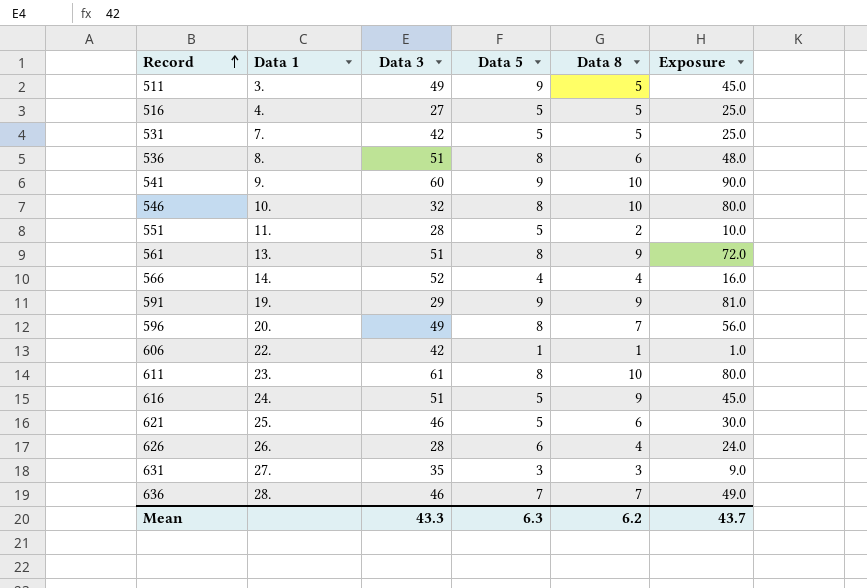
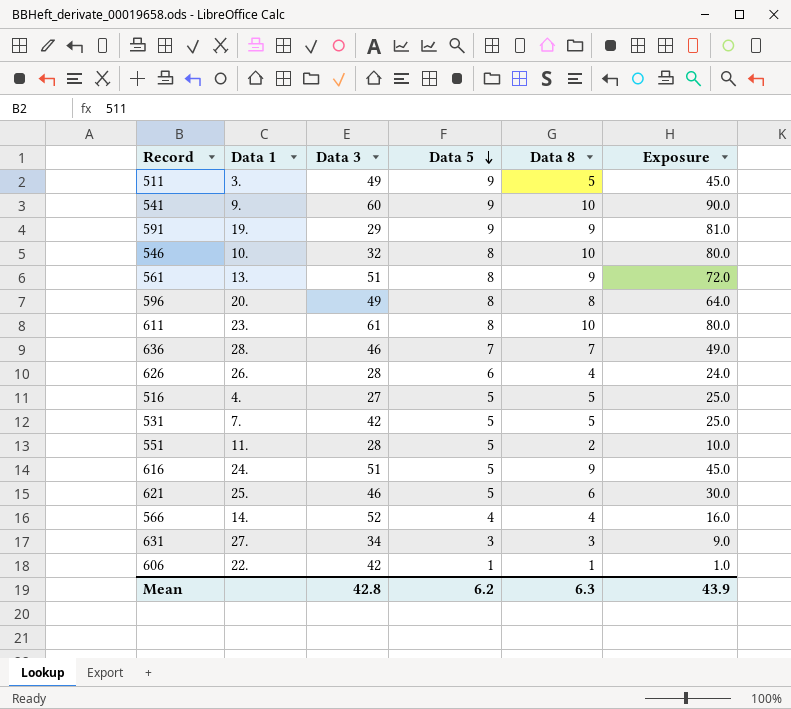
row order: Record ascending -> Data 5 descending
row 536: 8. | 51 | 8 | 6 | 48.0 -> none
596 | Data 8: 7 -> 8
596 | Exposure: 56.0 -> 64.0
631 | Data 3: 35 -> 34
Mean | Data 3: 43.3 -> 42.8
Mean | Data 5: 6.3 -> 6.2
Mean | Data 8: 6.2 -> 6.3
Mean | Exposure: 43.7 -> 43.9

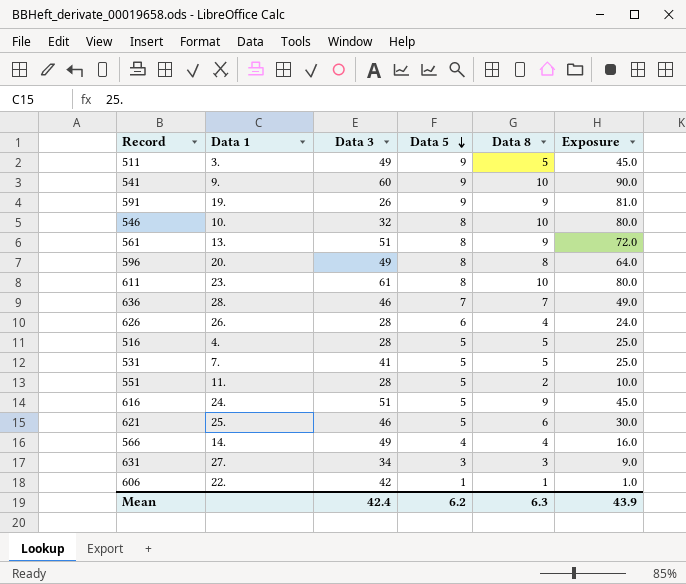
591 | Data 3: 29 -> 26
516 | Data 3: 27 -> 28
531 | Data 3: 42 -> 41
566 | Data 3: 52 -> 49
Mean | Data 3: 42.8 -> 42.4

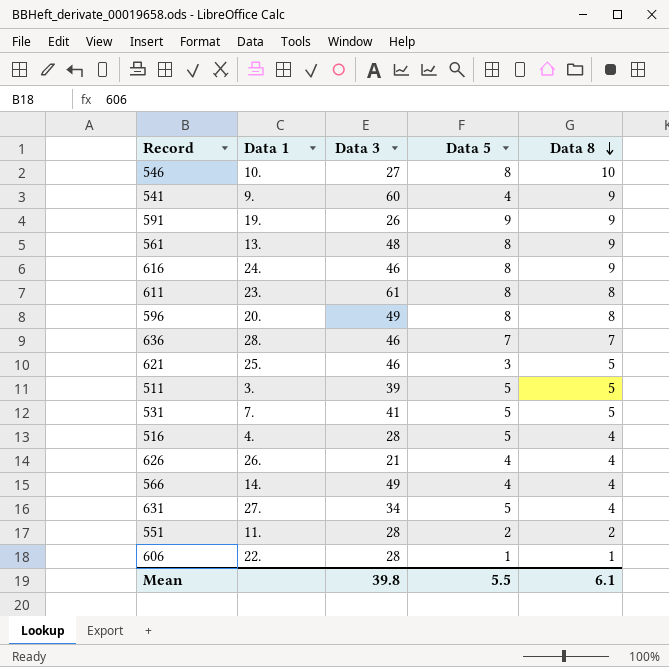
row order: Data 5 descending -> Data 8 descending
column Exposure | formula: [Data 5] * [Data 8] -> none
546 | Data 3: 32 -> 27
541 | Data 5: 9 -> 4
541 | Data 8: 10 -> 9
561 | Data 3: 51 -> 48
616 | Data 3: 51 -> 46
616 | Data 5: 5 -> 8
611 | Data 8: 10 -> 8
621 | Data 5: 5 -> 3
621 | Data 8: 6 -> 5
511 | Data 3: 49 -> 39
511 | Data 5: 9 -> 5
516 | Data 8: 5 -> 4
626 | Data 3: 28 -> 21
626 | Data 5: 6 -> 4
631 | Data 5: 3 -> 5
631 | Data 8: 3 -> 4
551 | Data 5: 5 -> 2
606 | Data 3: 42 -> 28
Mean | Data 3: 42.4 -> 39.8
Mean | Data 5: 6.2 -> 5.5
Mean | Data 8: 6.3 -> 6.1

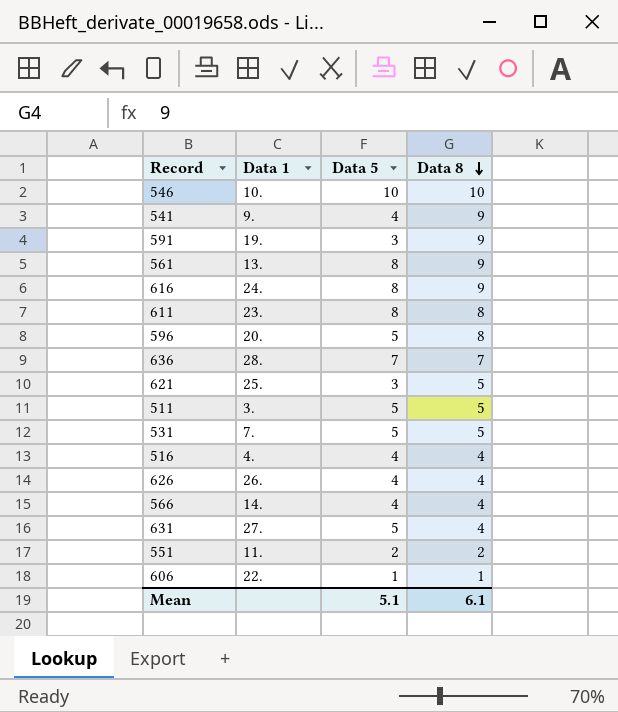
column Data 3 | position: 3 -> none
546 | Data 5: 8 -> 10
591 | Data 5: 9 -> 3
596 | Data 5: 8 -> 5
516 | Data 5: 5 -> 4
Mean | Data 5: 5.5 -> 5.1

